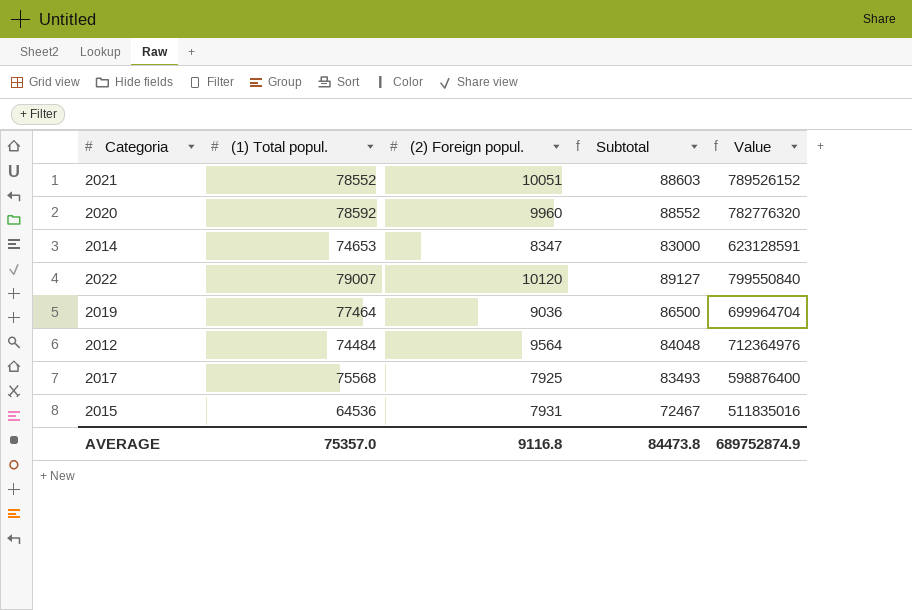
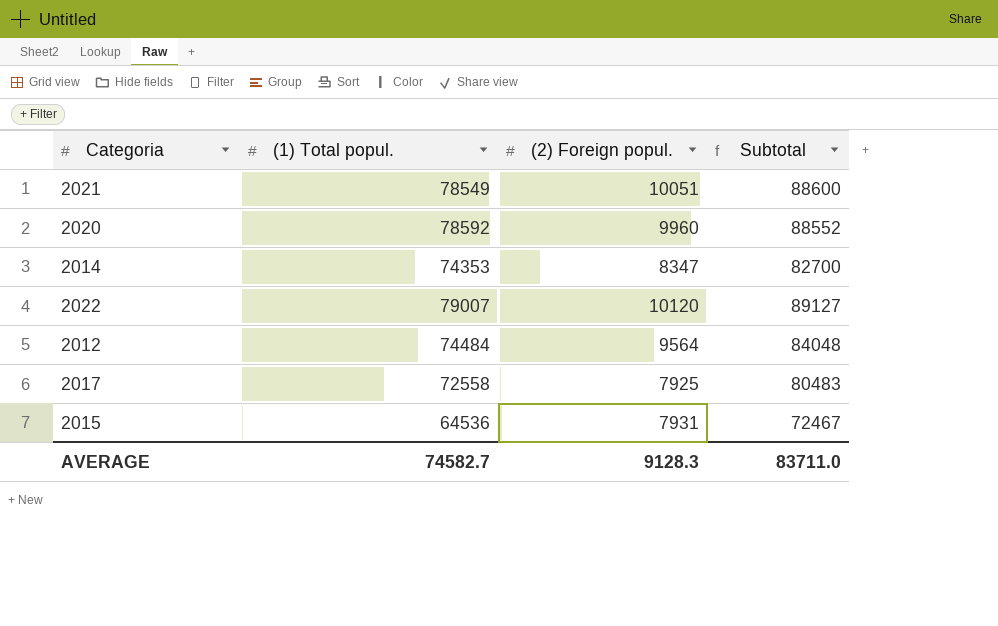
column Value | formula: [(1) Total popul.] * [(2) Foreign popul.] -> none
row 2019: 77464 | 9036 | 86500 | 699964704 -> none
2021 | (1) Total popul.: 78552 -> 78549
2021 | Subtotal: 88603 -> 88600
2014 | (1) Total popul.: 74653 -> 74353
2014 | Subtotal: 83000 -> 82700
2017 | (1) Total popul.: 75568 -> 72558
2017 | Subtotal: 83493 -> 80483
AVERAGE | (1) Total popul.: 75357.0 -> 74582.7
AVERAGE | (2) Foreign popul.: 9116.8 -> 9128.3
AVERAGE | Subtotal: 84473.8 -> 83711.0

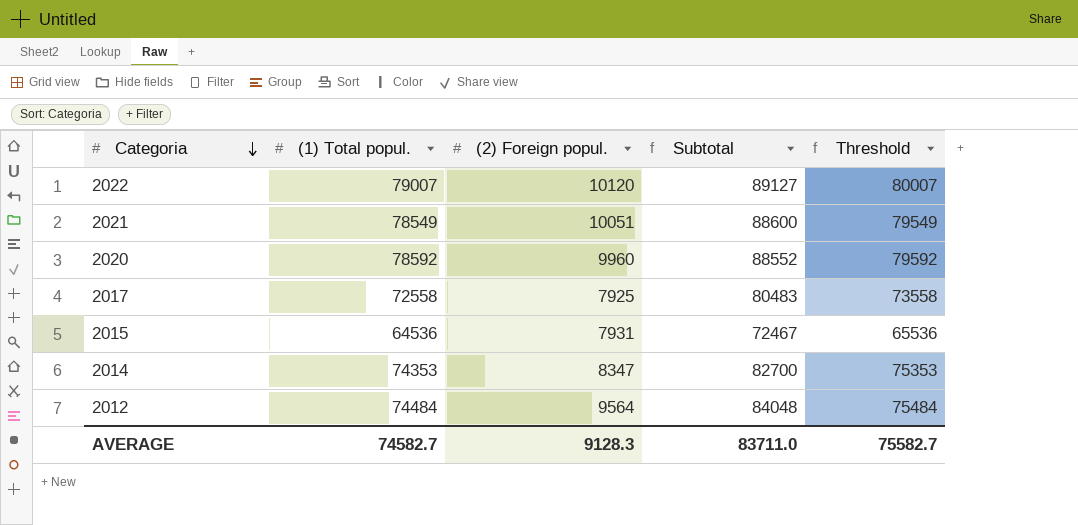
row order: none -> Categoria descending
column Threshold | formula: none -> [(1) Total popul.] + 1000

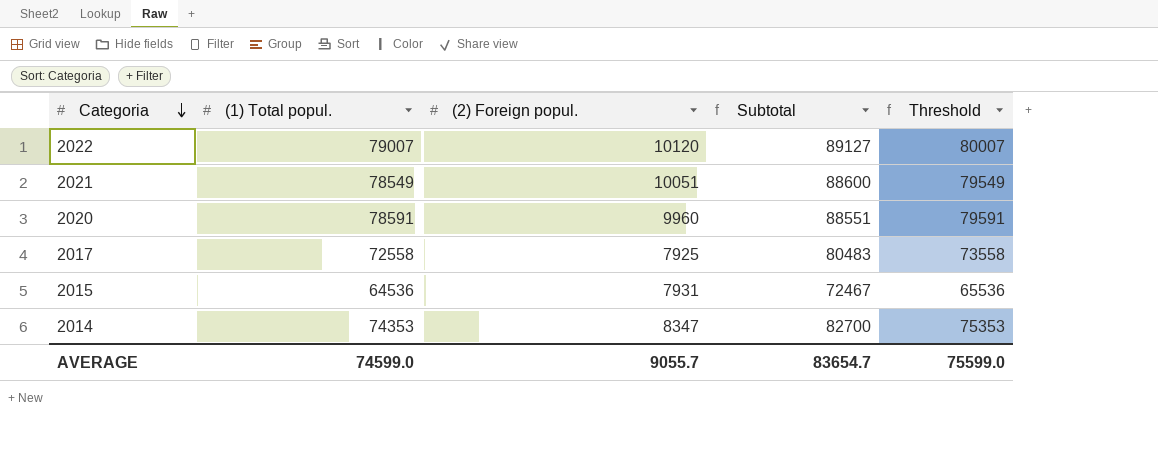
row 2012: 74484 | 9564 | 84048 | 75484 -> none
2020 | (1) Total popul.: 78592 -> 78591
2020 | Subtotal: 88552 -> 88551
2020 | Threshold: 79592 -> 79591
AVERAGE | (1) Total popul.: 74582.7 -> 74599.0
AVERAGE | (2) Foreign popul.: 9128.3 -> 9055.7
AVERAGE | Subtotal: 83711.0 -> 83654.7
AVERAGE | Threshold: 75582.7 -> 75599.0

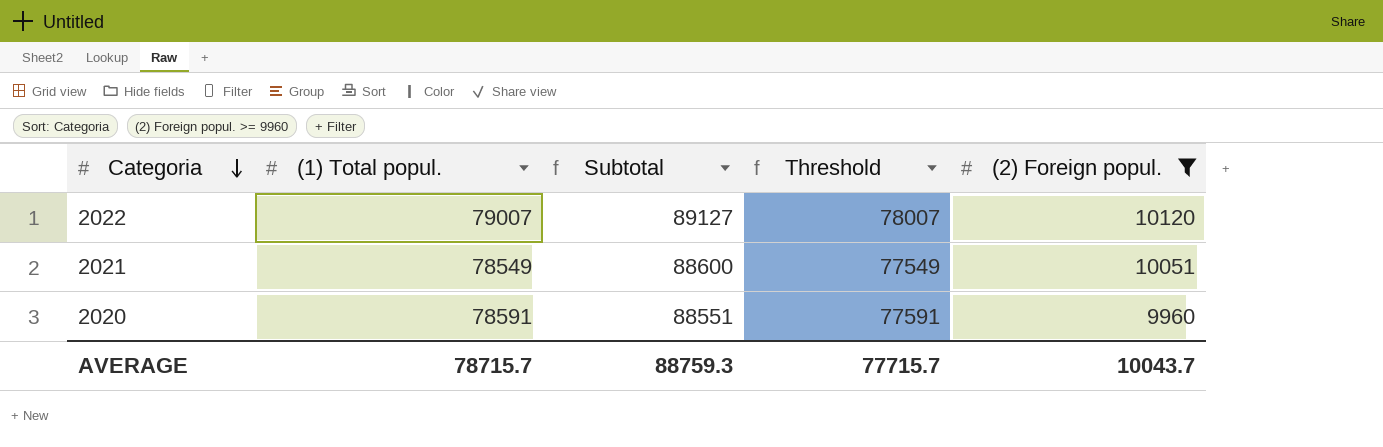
filter: none -> (2) Foreign popul. >= 9960
column Threshold | formula: [(1) Total popul.] + 1000 -> [(1) Total popul.] - 1000
column (2) Foreign popul. | position: 3 -> 5
AVERAGE | (1) Total popul.: 74599.0 -> 78715.7
AVERAGE | Subtotal: 83654.7 -> 88759.3
AVERAGE | Threshold: 75599.0 -> 77715.7
AVERAGE | (2) Foreign popul.: 9055.7 -> 10043.7

